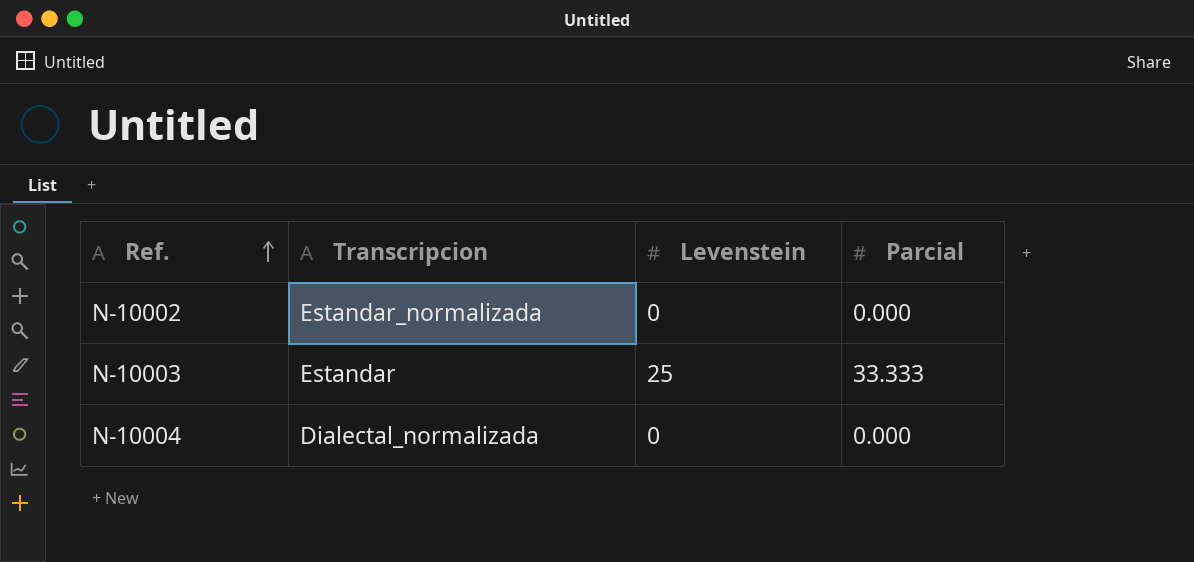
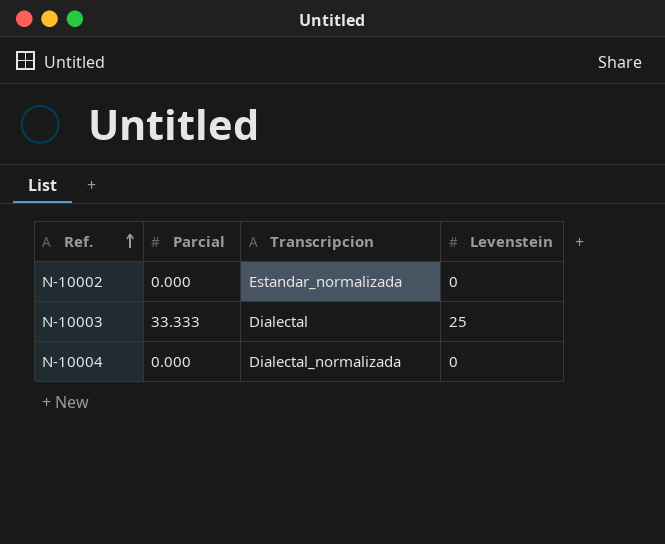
column Parcial | position: 4 -> 2
N-10003 | Transcripcion: Estandar -> Dialectal

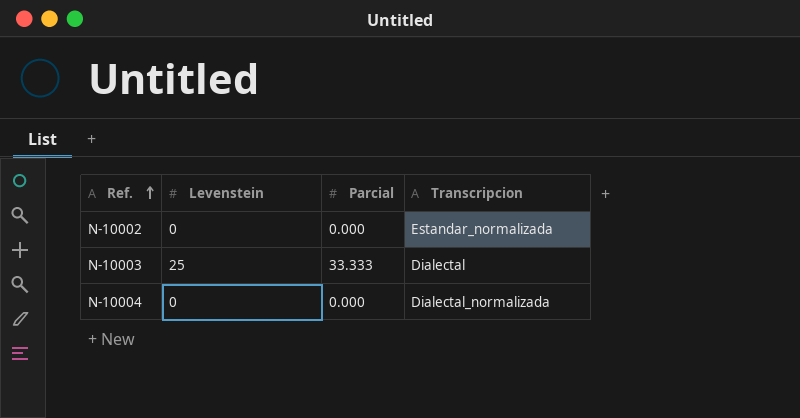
column Levenstein | position: 4 -> 2

